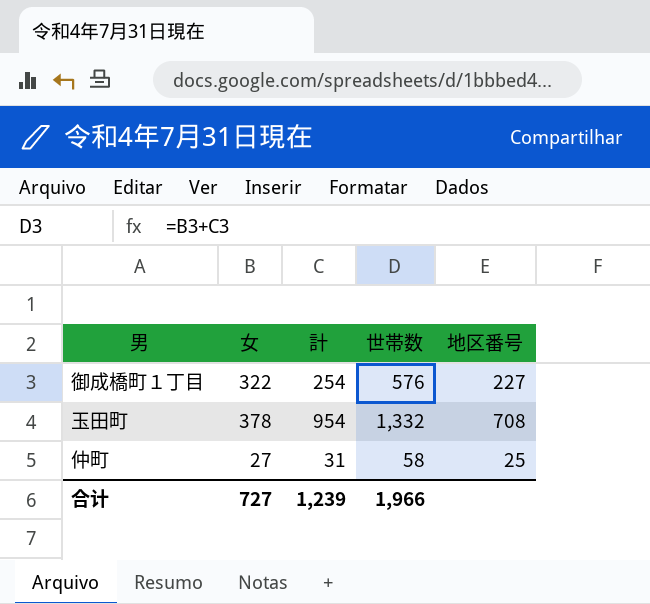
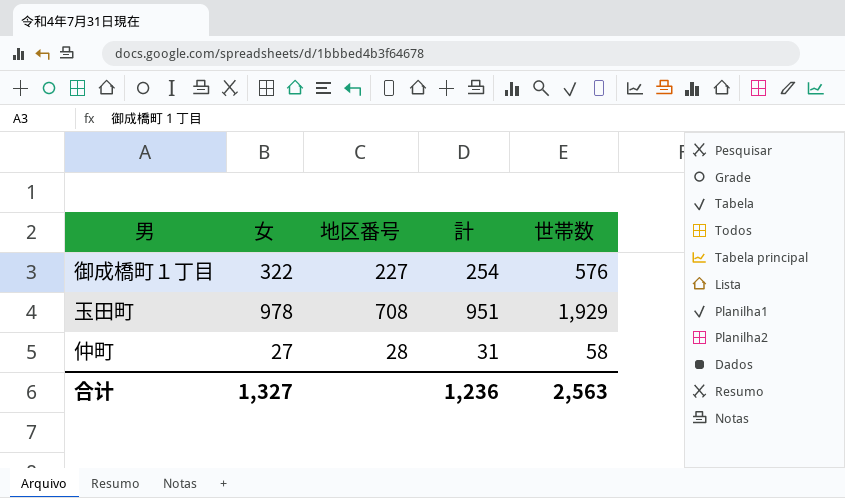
column 地区番号 | position: 5 -> 3
玉田町 | 女: 378 -> 978
玉田町 | 計: 954 -> 951
玉田町 | 世帯数: 1,332 -> 1,929
仲町 | 地区番号: 25 -> 28
合计 | 女: 727 -> 1,327
合计 | 計: 1,239 -> 1,236
合计 | 世帯数: 1,966 -> 2,563

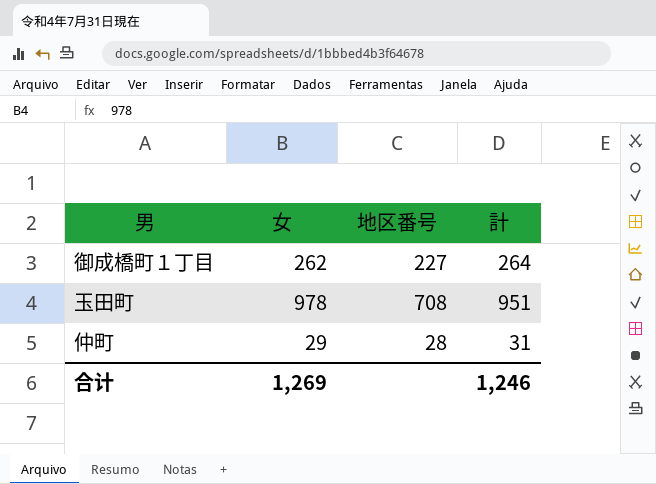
column 世帯数 | formula: [女] + [計] -> none
御成橋町１丁目 | 女: 322 -> 262
御成橋町１丁目 | 計: 254 -> 264
仲町 | 女: 27 -> 29
合计 | 女: 1,327 -> 1,269
合计 | 計: 1,236 -> 1,246

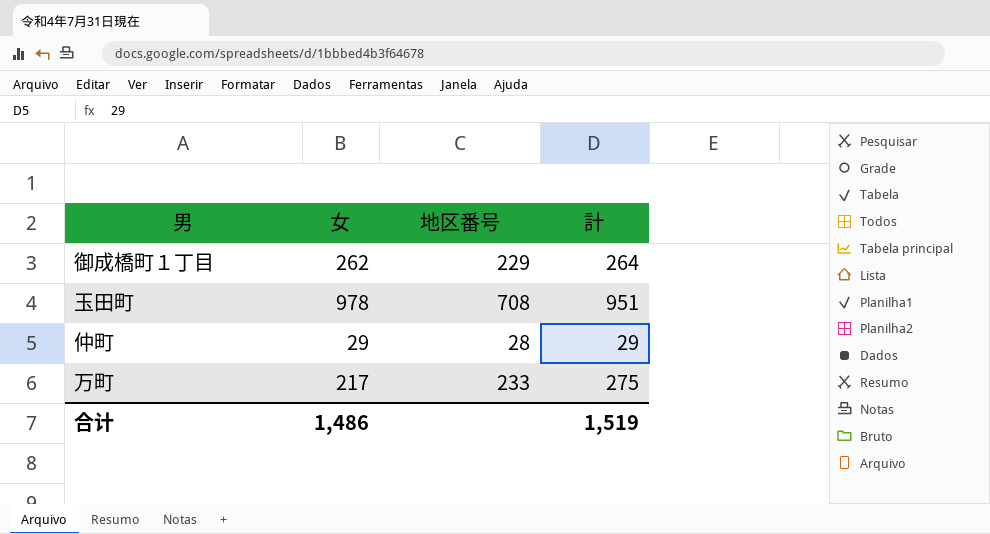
御成橋町１丁目 | 地区番号: 227 -> 229
仲町 | 計: 31 -> 29
row 万町: none -> 217 | 233 | 275
合计 | 女: 1,269 -> 1,486
合计 | 計: 1,246 -> 1,519

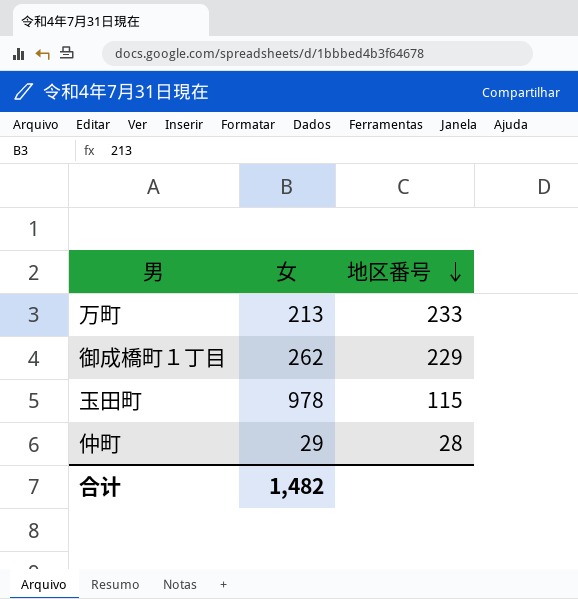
row order: none -> 地区番号 descending
column 計 | position: 4 -> none
万町 | 女: 217 -> 213
玉田町 | 地区番号: 708 -> 115
合计 | 女: 1,486 -> 1,482

